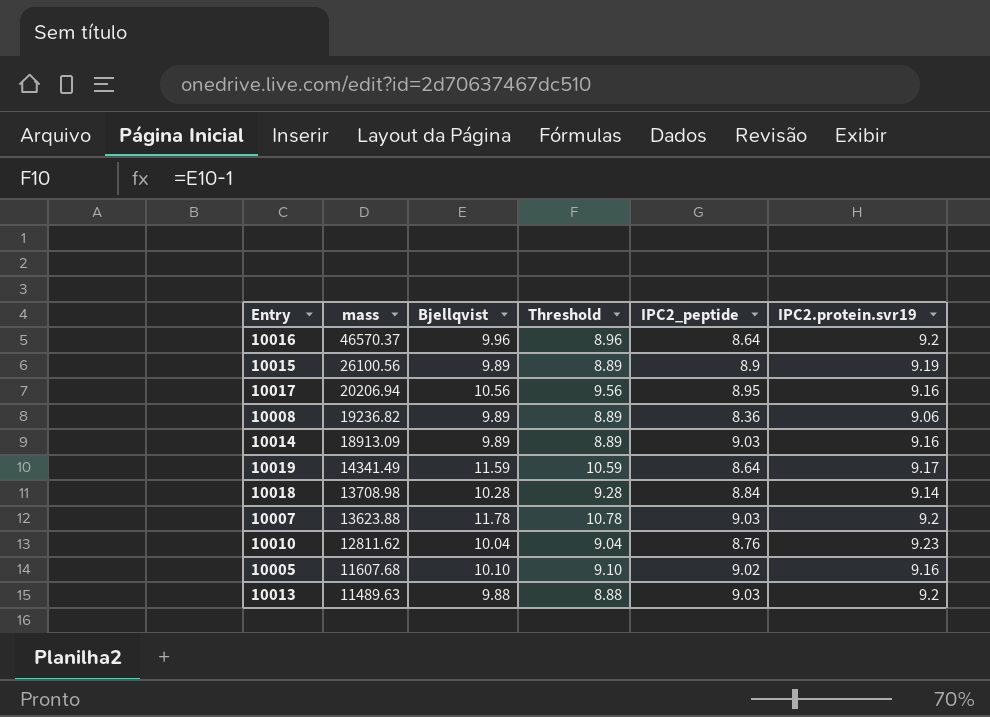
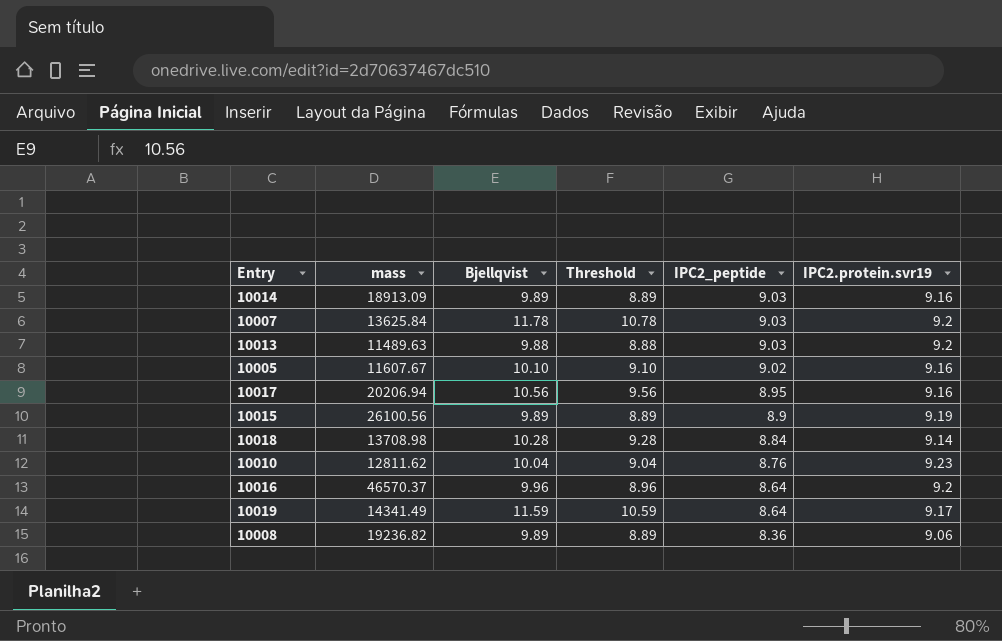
row order: mass descending -> IPC2_peptide descending
10007 | mass: 13623.88 -> 13625.84
10005 | mass: 11607.68 -> 11607.67

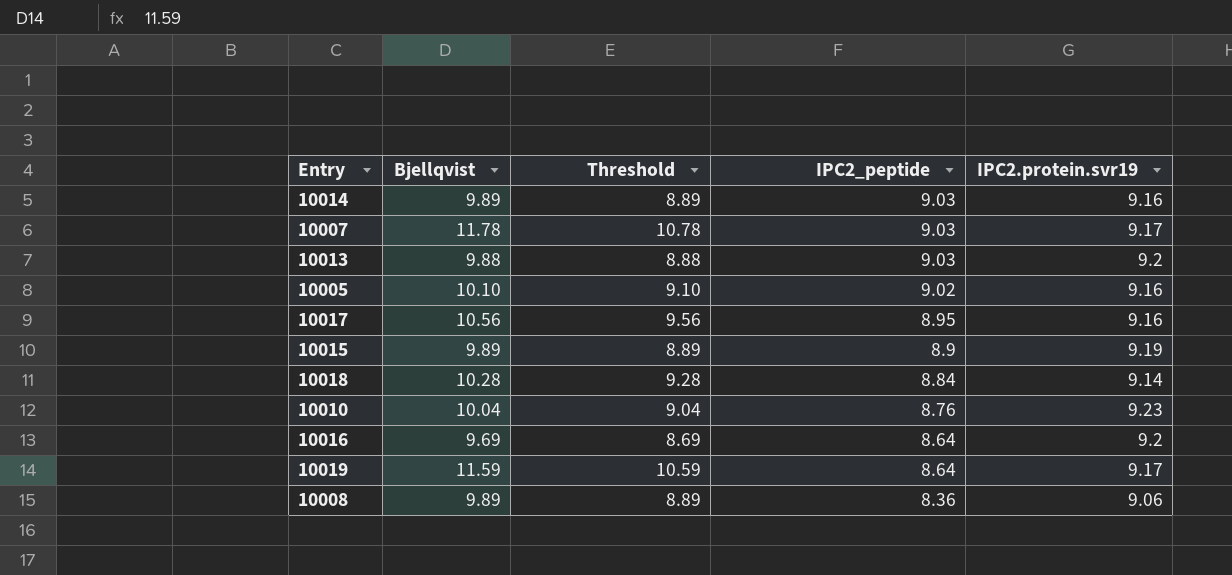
column mass | position: 2 -> none
10007 | IPC2.protein.svr19: 9.2 -> 9.17
10016 | Bjellqvist: 9.96 -> 9.69
10016 | Threshold: 8.96 -> 8.69

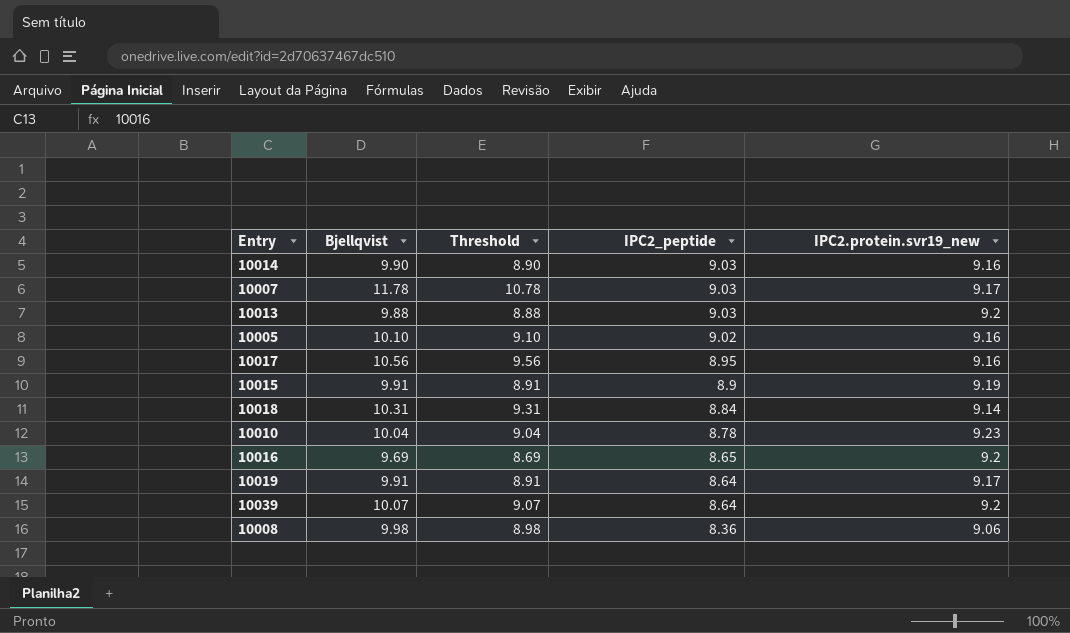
column name: IPC2.protein.svr19 -> IPC2.protein.svr19_new
10014 | Bjellqvist: 9.89 -> 9.90
10014 | Threshold: 8.89 -> 8.90
10015 | Bjellqvist: 9.89 -> 9.91
10015 | Threshold: 8.89 -> 8.91
10018 | Bjellqvist: 10.28 -> 10.31
10018 | Threshold: 9.28 -> 9.31
10010 | IPC2_peptide: 8.76 -> 8.78
10016 | IPC2_peptide: 8.64 -> 8.65
10019 | Bjellqvist: 11.59 -> 9.91
10019 | Threshold: 10.59 -> 8.91
row 10039: none -> 10.07 | 9.07 | 8.64 | 9.2
10008 | Bjellqvist: 9.89 -> 9.98
10008 | Threshold: 8.89 -> 8.98

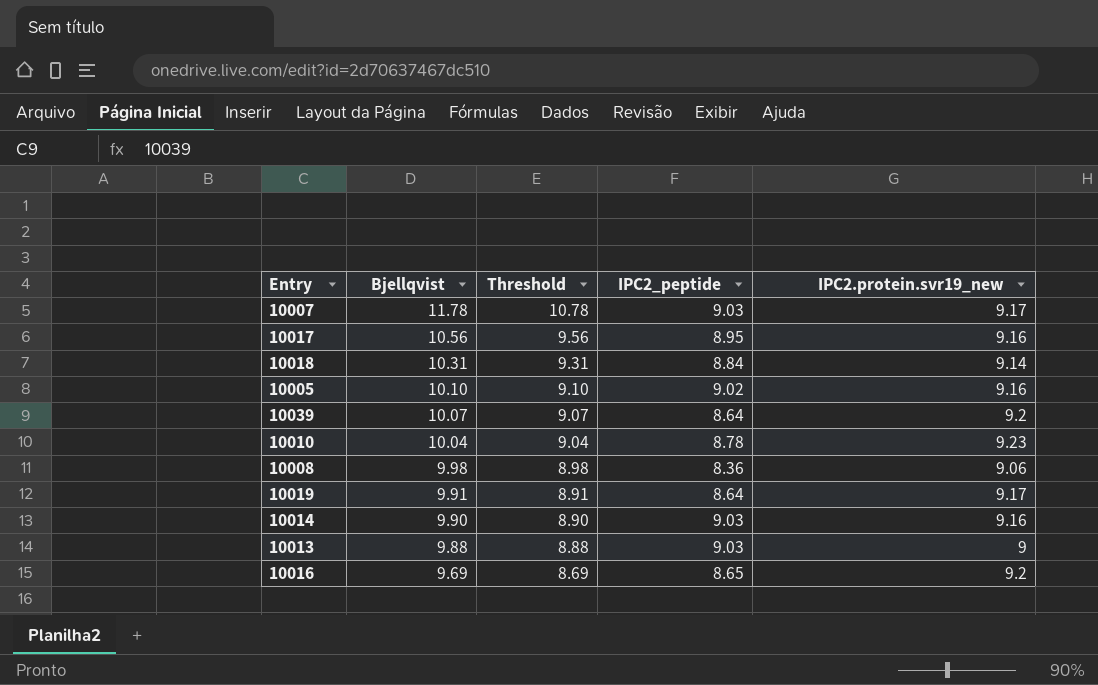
row order: IPC2_peptide descending -> Bjellqvist descending
row 10015: 9.91 | 8.91 | 8.9 | 9.19 -> none
10013 | IPC2.protein.svr19_new: 9.2 -> 9

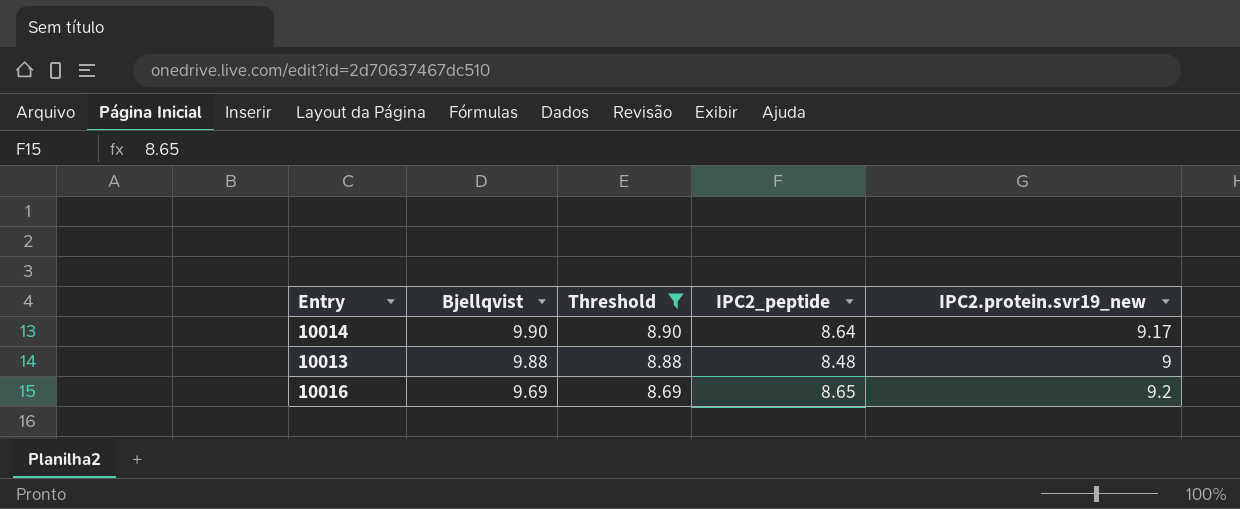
filter: none -> Threshold <= 8.90
10014 | IPC2_peptide: 9.03 -> 8.64
10014 | IPC2.protein.svr19_new: 9.16 -> 9.17
10013 | IPC2_peptide: 9.03 -> 8.48

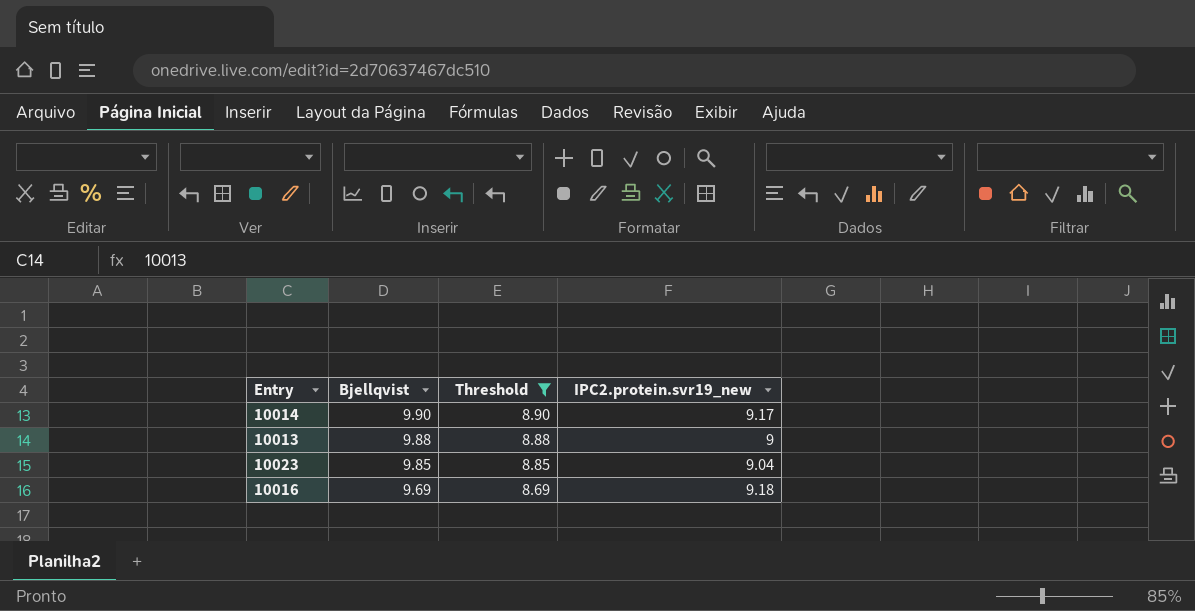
column IPC2_peptide | position: 4 -> none
row 10023: none -> 9.85 | 8.85 | 9.04
10016 | IPC2.protein.svr19_new: 9.2 -> 9.18

